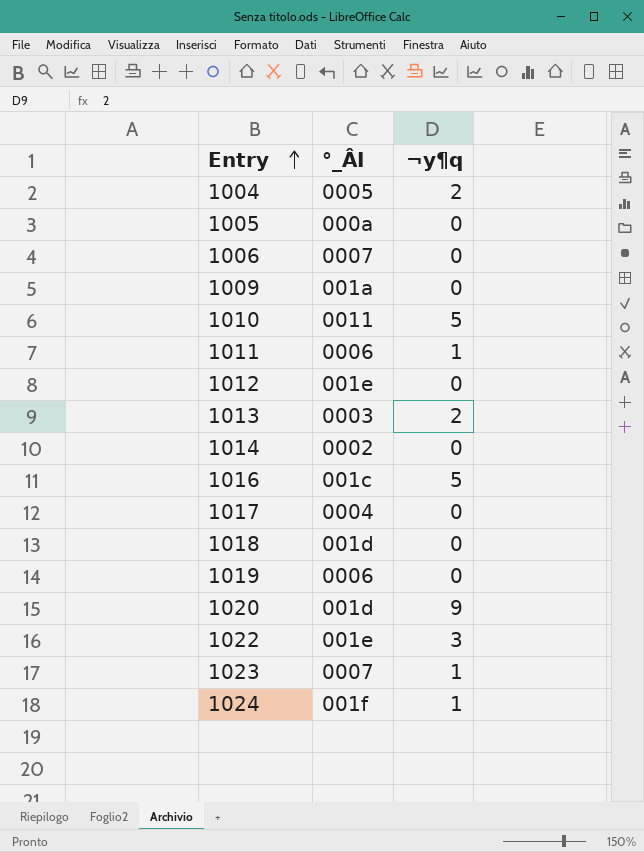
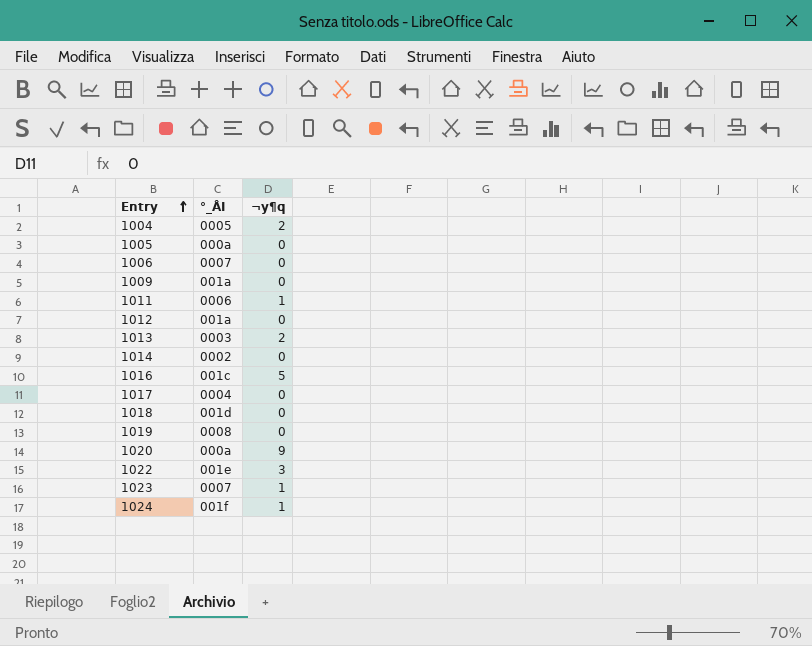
row 1010: 0011 | 5 -> none
1012 | °_ÂI: 001e -> 001a
1019 | °_ÂI: 0006 -> 0008
1020 | °_ÂI: 001d -> 000a

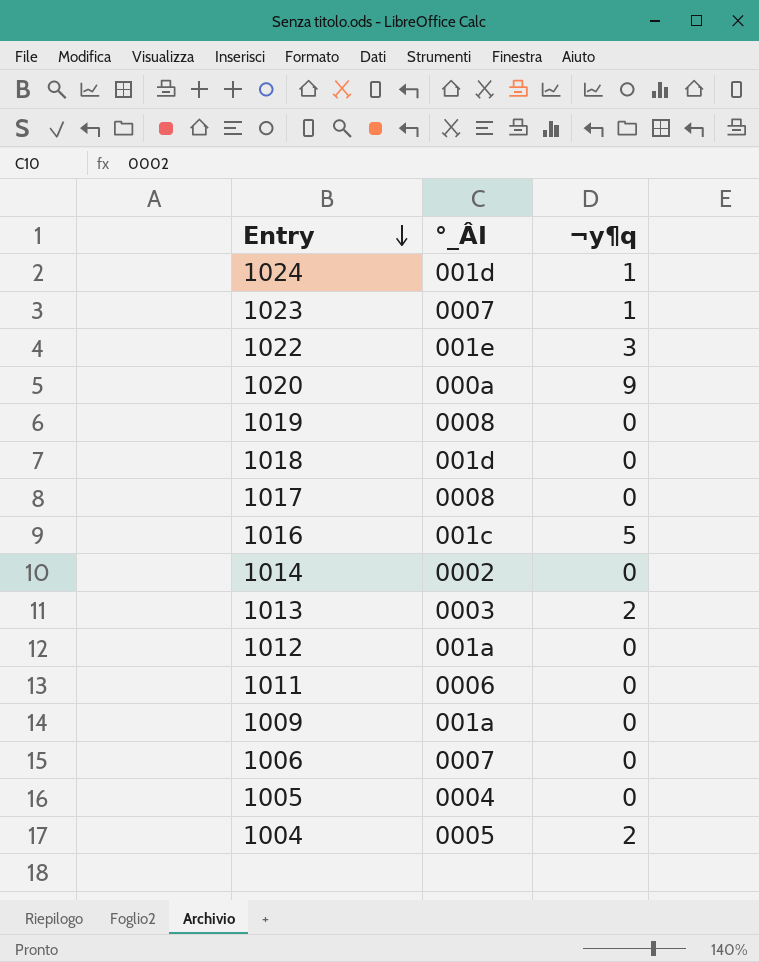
row order: Entry ascending -> Entry descending
1024 | °_ÂI: 001f -> 001d
1017 | °_ÂI: 0004 -> 0008
1011 | ¬y¶q: 1 -> 0
1005 | °_ÂI: 000a -> 0004

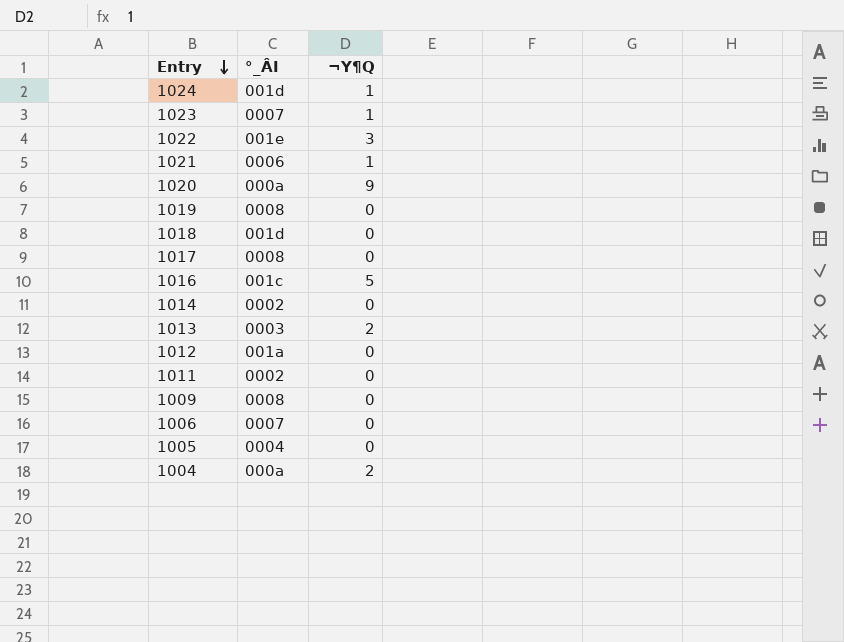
column name: ¬y¶q -> ¬Y¶Q
row 1021: none -> 0006 | 1
1011 | °_ÂI: 0006 -> 0002
1009 | °_ÂI: 001a -> 0008
1004 | °_ÂI: 0005 -> 000a

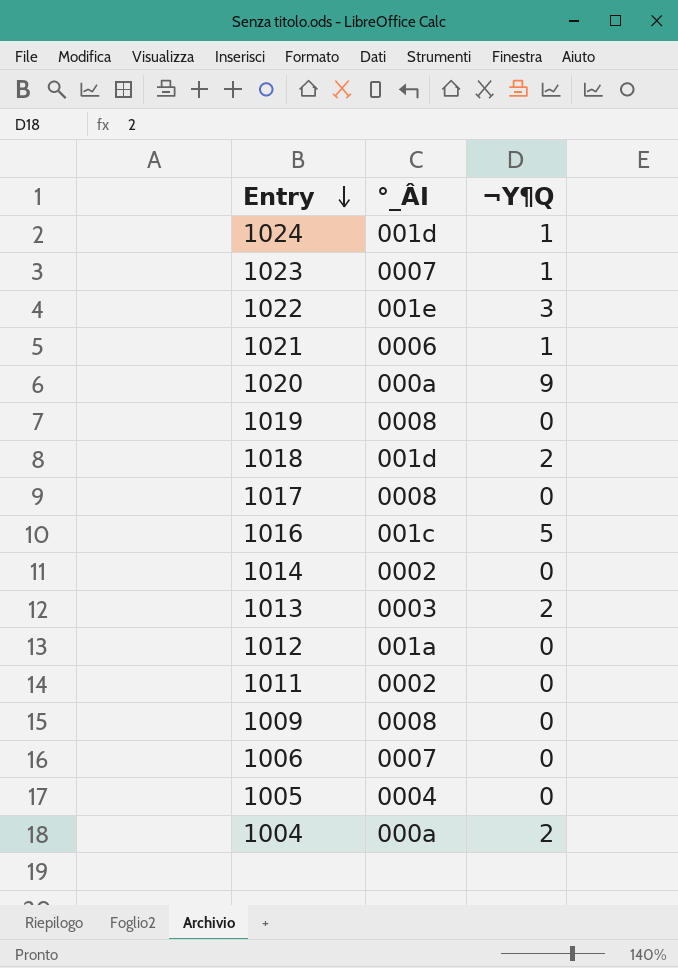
1018 | ¬Y¶Q: 0 -> 2

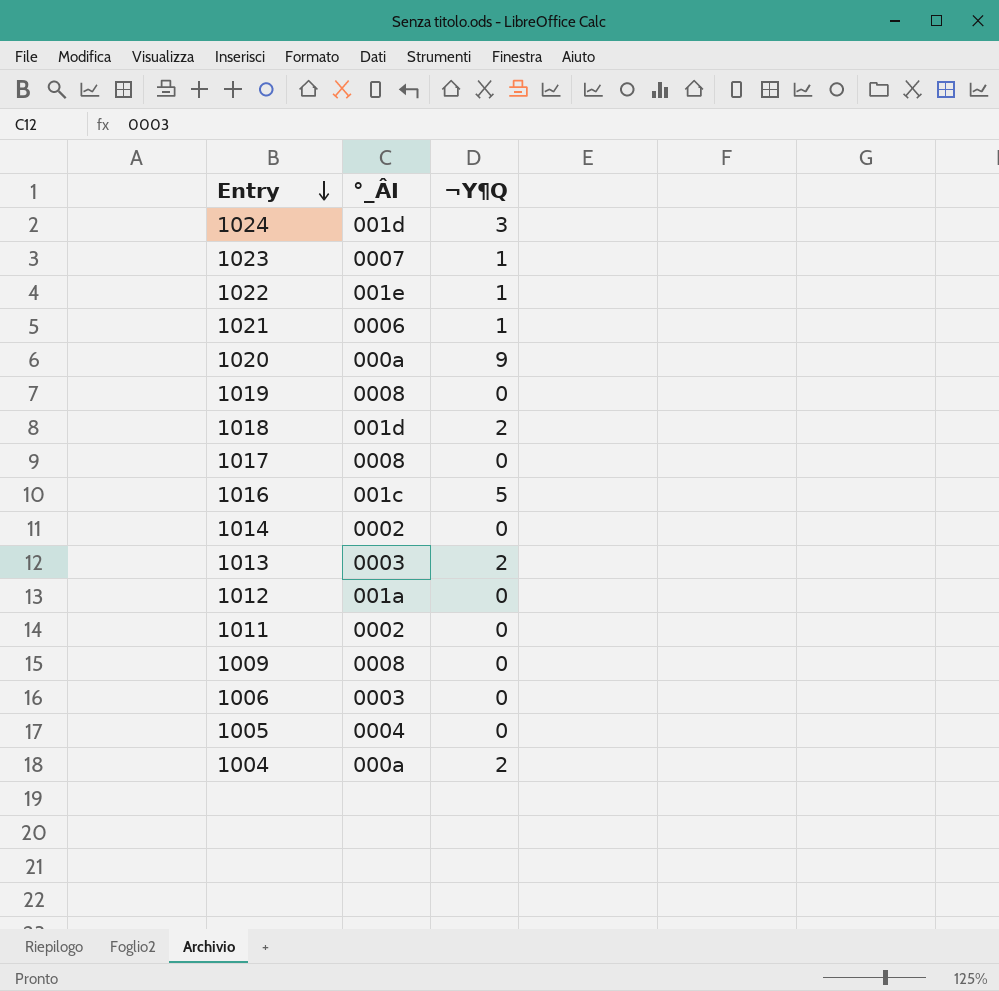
1024 | ¬Y¶Q: 1 -> 3
1022 | ¬Y¶Q: 3 -> 1
1006 | °_ÂI: 0007 -> 0003

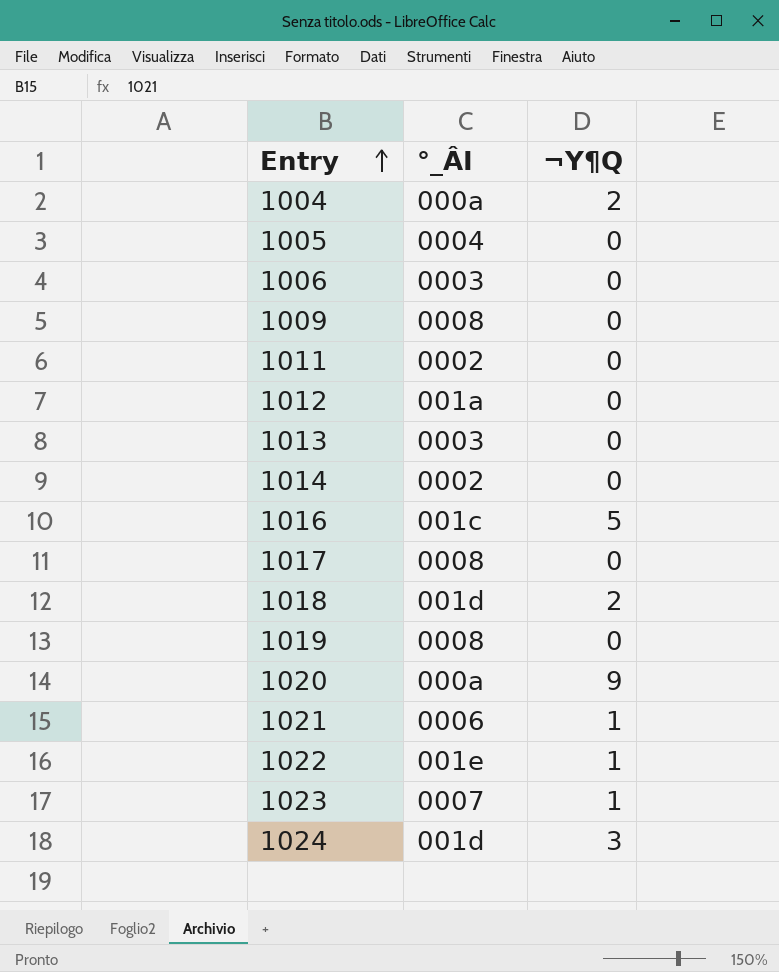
row order: Entry descending -> Entry ascending
1013 | ¬Y¶Q: 2 -> 0

